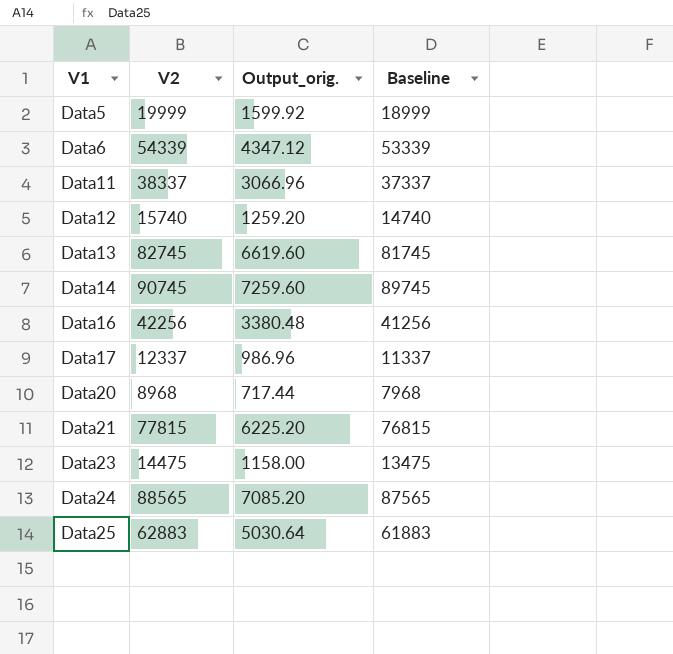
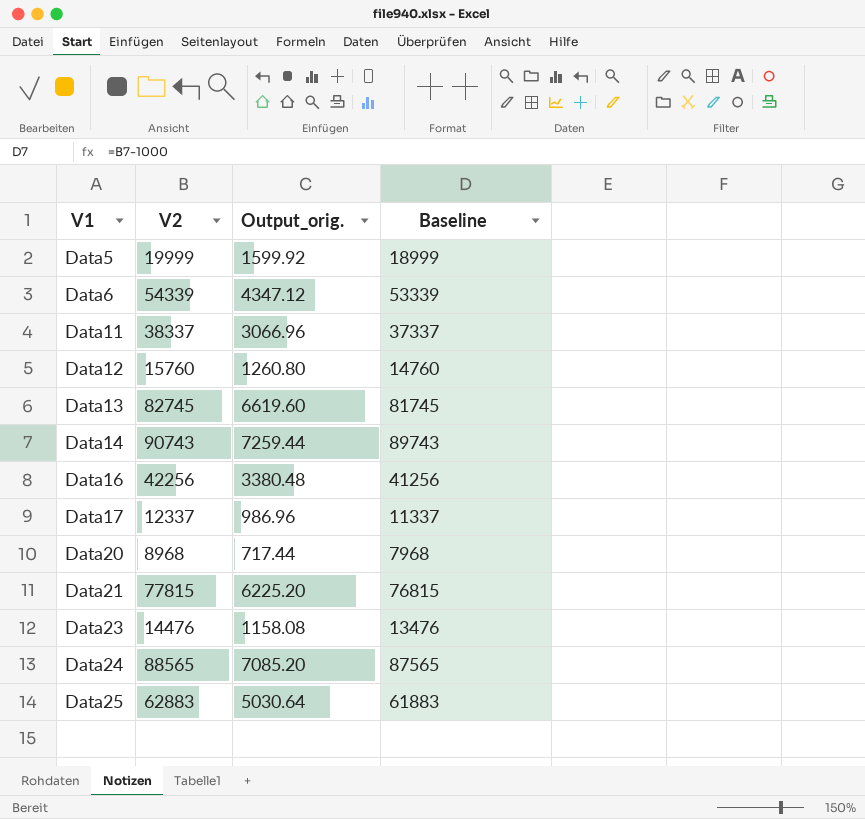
Data12 | V2: 15740 -> 15760
Data12 | Output_orig.: 1259.20 -> 1260.80
Data12 | Baseline: 14740 -> 14760
Data14 | V2: 90745 -> 90743
Data14 | Output_orig.: 7259.60 -> 7259.44
Data14 | Baseline: 89745 -> 89743
Data23 | V2: 14475 -> 14476
Data23 | Output_orig.: 1158.00 -> 1158.08
Data23 | Baseline: 13475 -> 13476

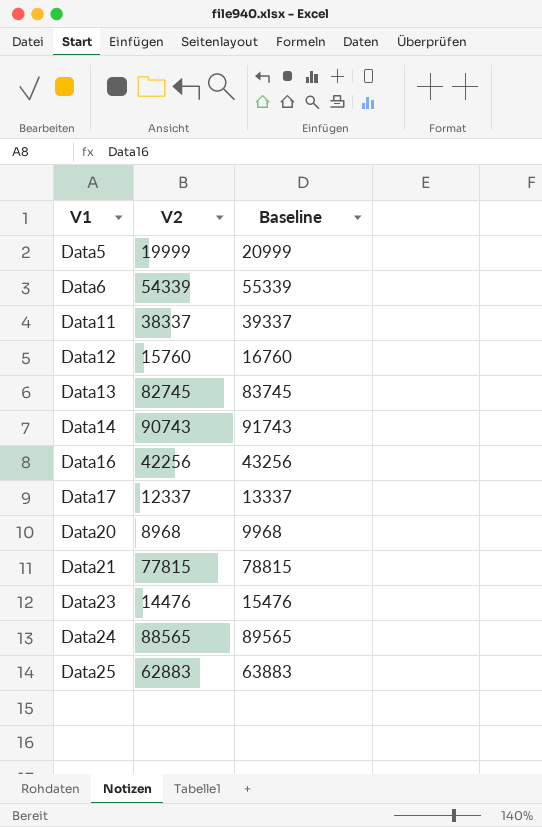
column Output_orig. | formula: [V2] * 0.08 -> none
column Baseline | formula: [V2] - 1000 -> [V2] + 1000

